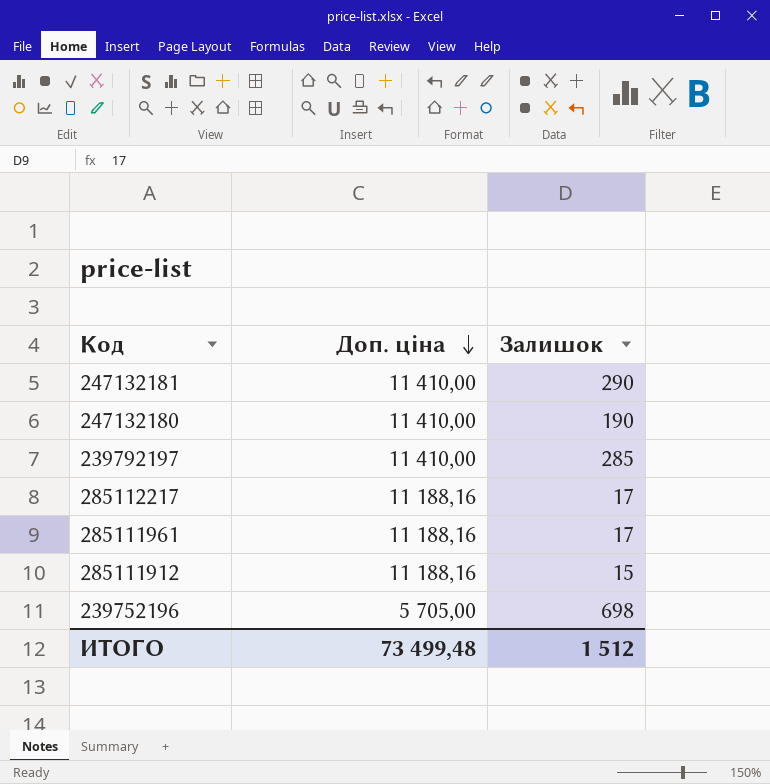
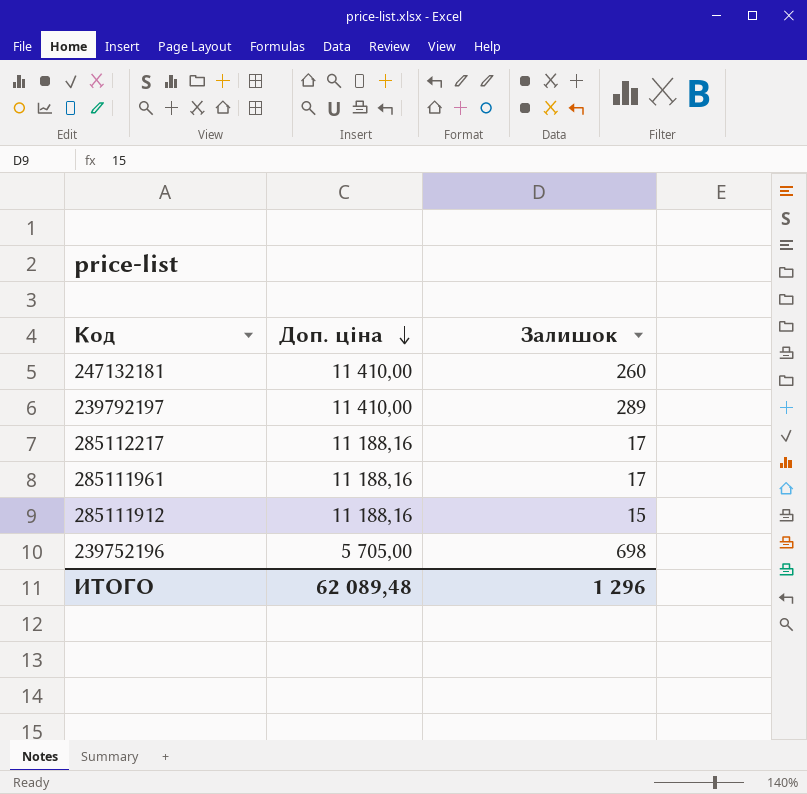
row 247132180: 11 410,00 | 190 -> none
247132181 | Залишок: 290 -> 260
239792197 | Залишок: 285 -> 289
ИТОГО | Доп. ціна: 73 499,48 -> 62 089,48
ИТОГО | Залишок: 1 512 -> 1 296

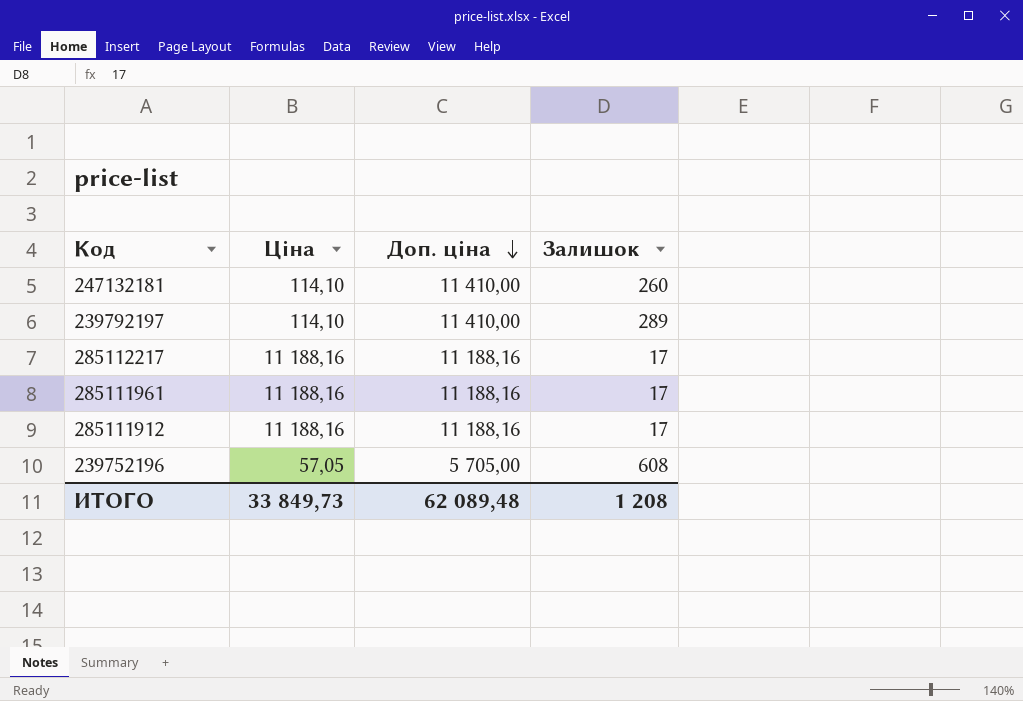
column Ціна | position: none -> 2
285111912 | Залишок: 15 -> 17
239752196 | Залишок: 698 -> 608
ИТОГО | Залишок: 1 296 -> 1 208

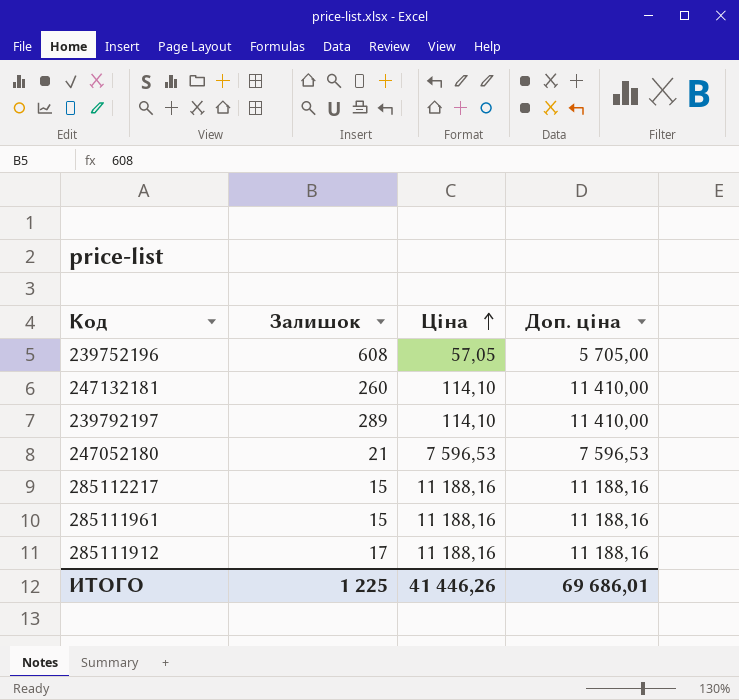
row order: Доп. ціна descending -> Ціна ascending
column Залишок | position: 4 -> 2
row 247052180: none -> 21 | 7 596,53 | 7 596,53
285112217 | Залишок: 17 -> 15
285111961 | Залишок: 17 -> 15
ИТОГО | Залишок: 1 208 -> 1 225
ИТОГО | Ціна: 33 849,73 -> 41 446,26
ИТОГО | Доп. ціна: 62 089,48 -> 69 686,01

